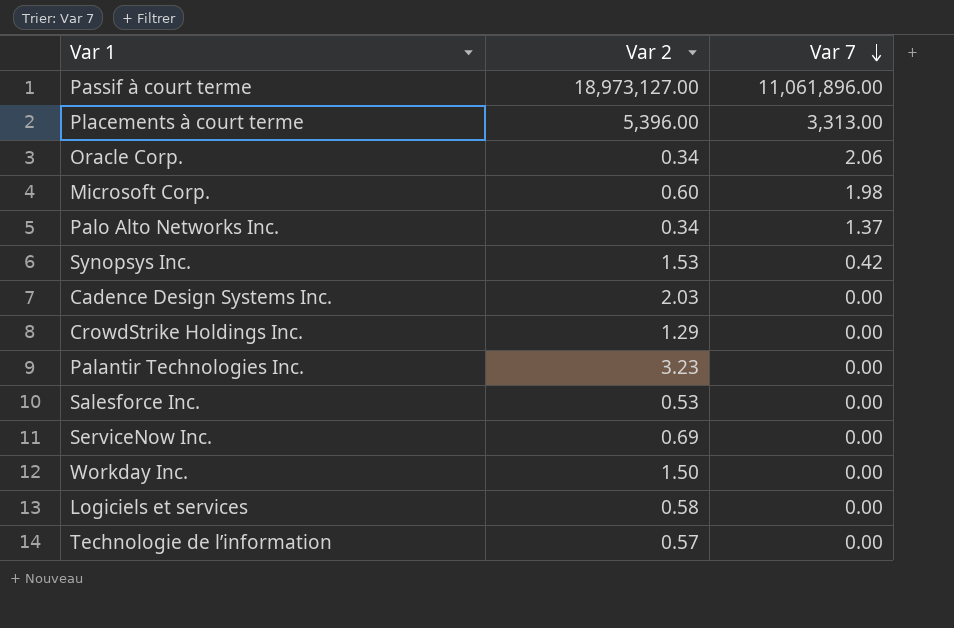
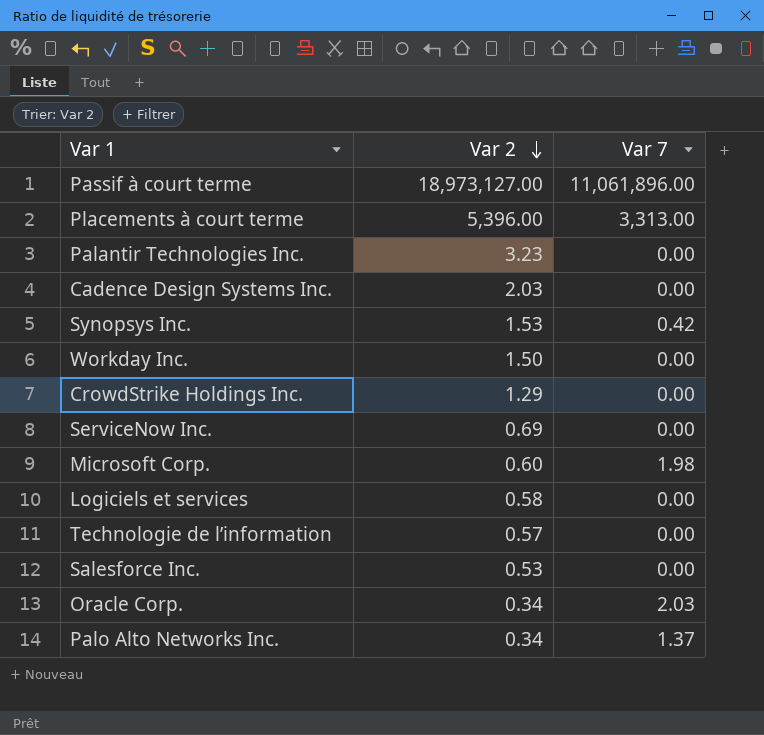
row order: Var 7 descending -> Var 2 descending
Oracle Corp. | Var 7: 2.06 -> 2.03

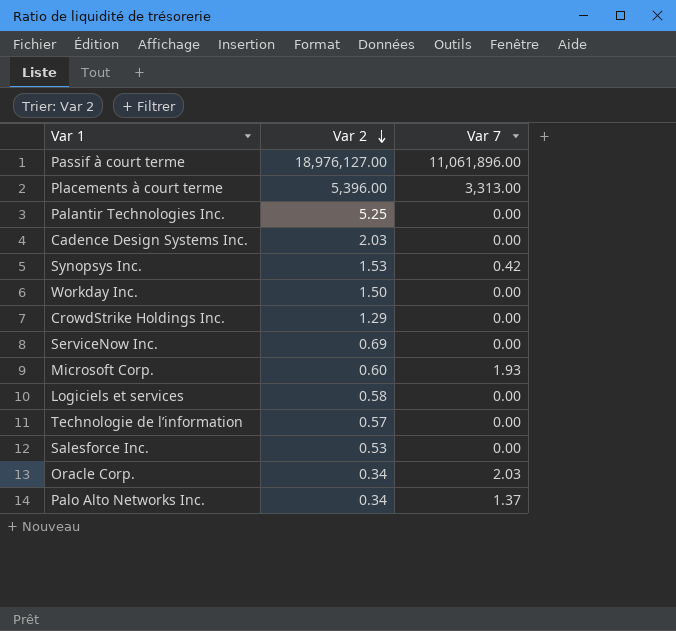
Passif à court terme | Var 2: 18,973,127.00 -> 18,976,127.00
Palantir Technologies Inc. | Var 2: 3.23 -> 5.25
Microsoft Corp. | Var 7: 1.98 -> 1.93

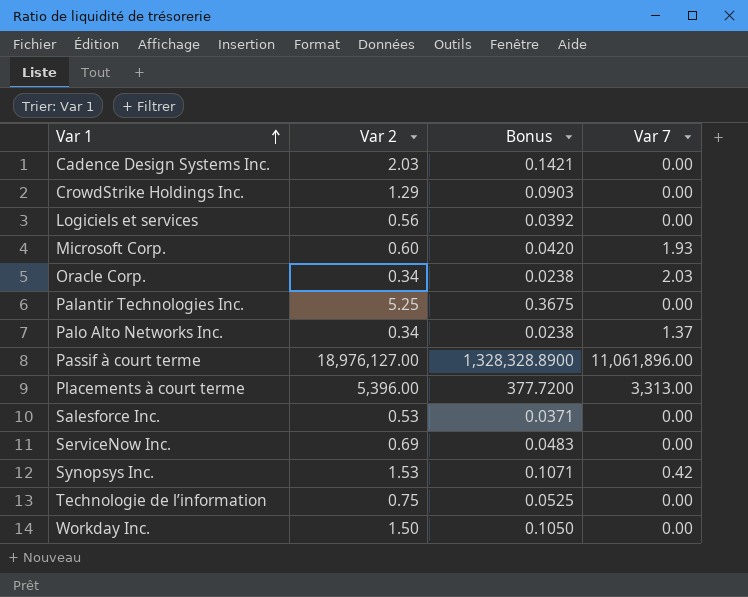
row order: Var 2 descending -> Var 1 ascending
column Bonus | formula: none -> [Var 2] * 0.07
Logiciels et services | Var 2: 0.58 -> 0.56
Technologie de l’information | Var 2: 0.57 -> 0.75

